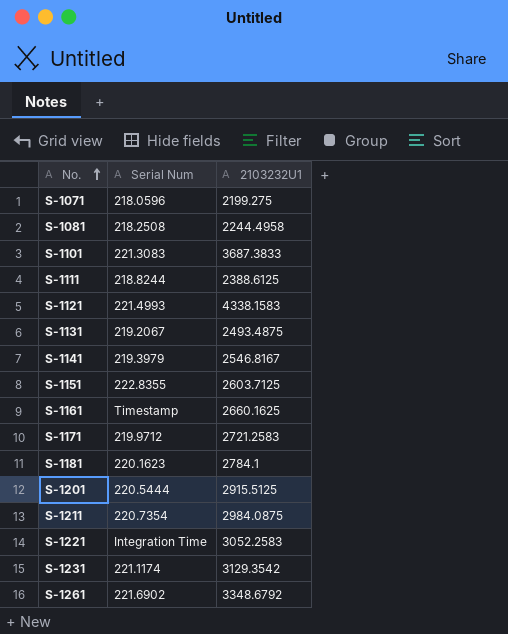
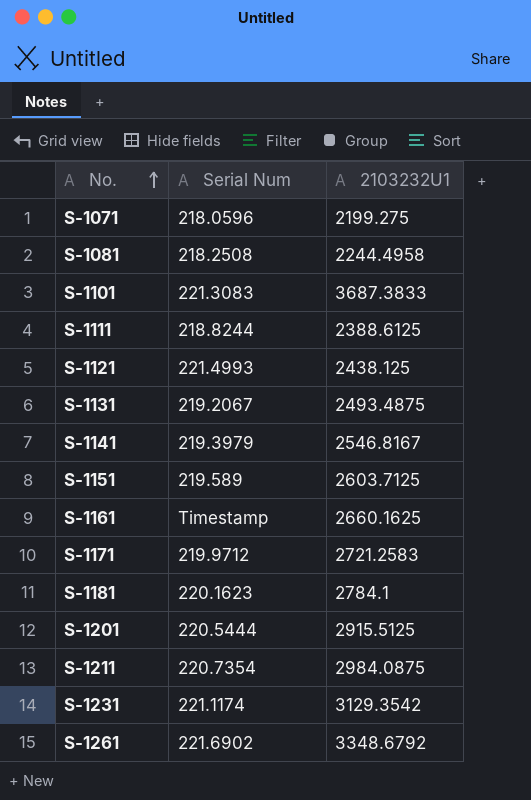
row S-1221: Integration Time | 3052.2583 -> none
S-1121 | 2103232U1: 4338.1583 -> 2438.125
S-1151 | Serial Num: 222.8355 -> 219.589

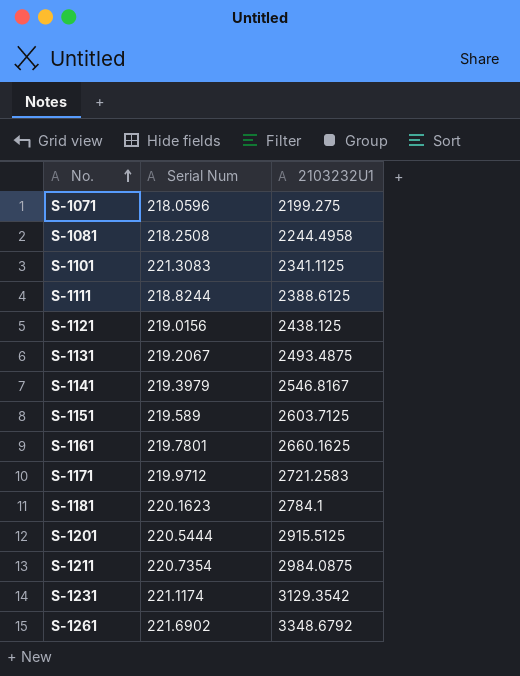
S-1101 | 2103232U1: 3687.3833 -> 2341.1125
S-1121 | Serial Num: 221.4993 -> 219.0156
S-1161 | Serial Num: Timestamp -> 219.7801

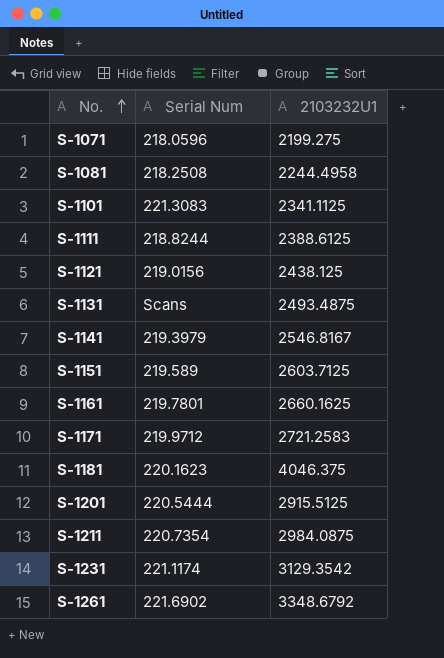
S-1131 | Serial Num: 219.2067 -> Scans
S-1181 | 2103232U1: 2784.1 -> 4046.375

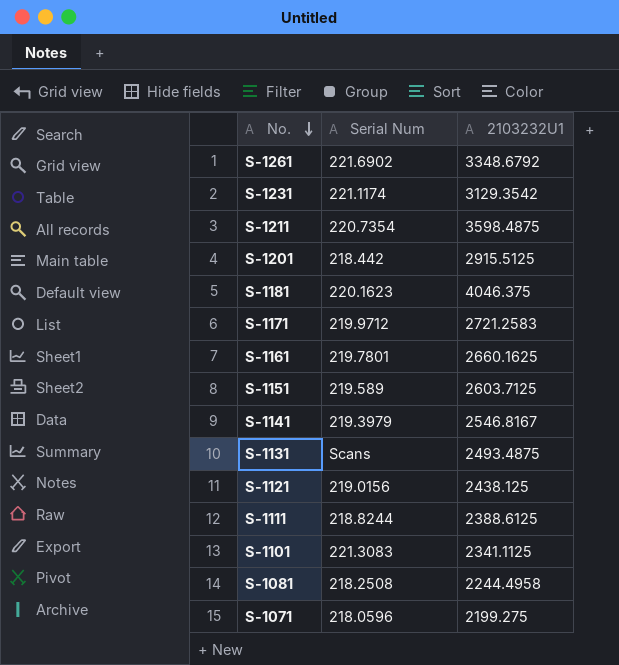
row order: No. ascending -> No. descending
S-1211 | 2103232U1: 2984.0875 -> 3598.4875
S-1201 | Serial Num: 220.5444 -> 218.442

